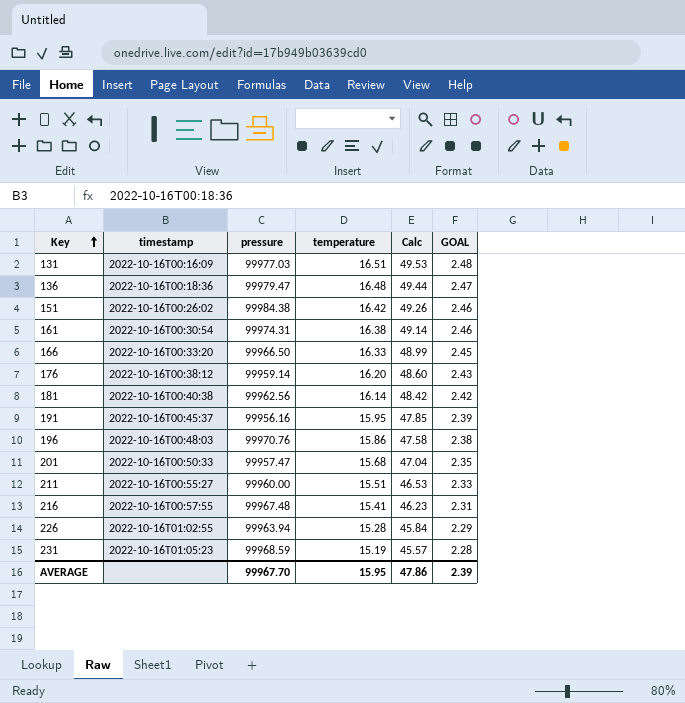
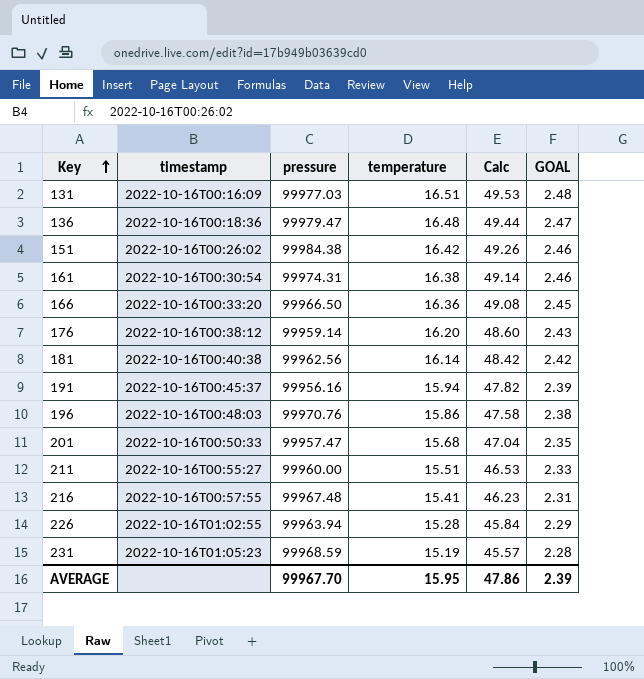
166 | temperature: 16.33 -> 16.36
166 | Calc: 48.99 -> 49.08
191 | temperature: 15.95 -> 15.94
191 | Calc: 47.85 -> 47.82

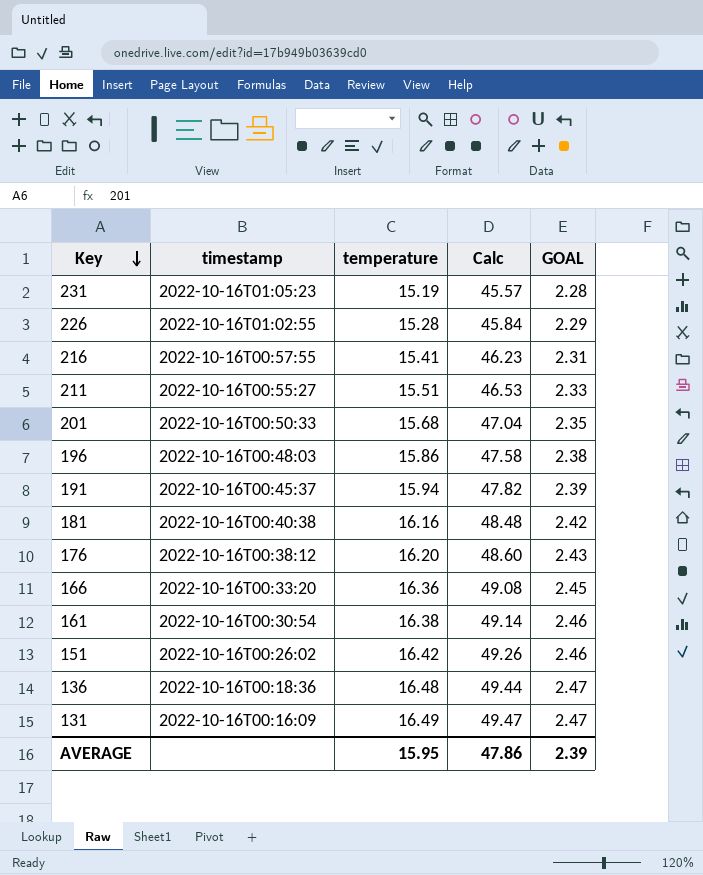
row order: Key ascending -> Key descending
column pressure | position: 3 -> none
181 | temperature: 16.14 -> 16.16
181 | Calc: 48.42 -> 48.48
131 | temperature: 16.51 -> 16.49
131 | Calc: 49.53 -> 49.47
131 | GOAL: 2.48 -> 2.47

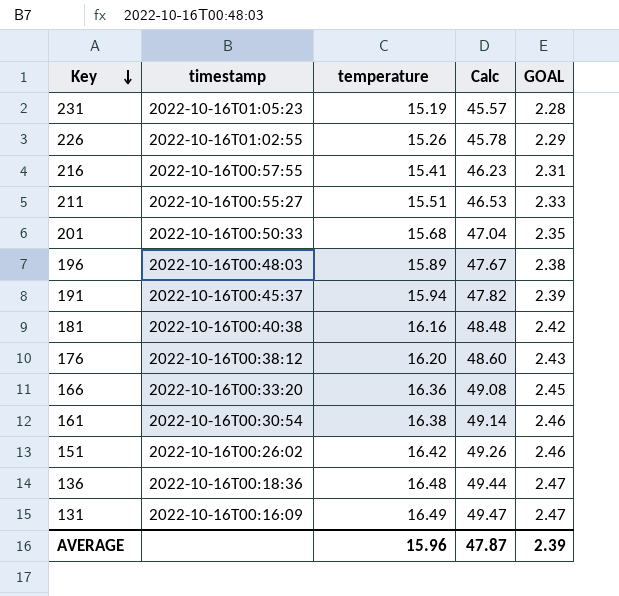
226 | temperature: 15.28 -> 15.26
226 | Calc: 45.84 -> 45.78
196 | temperature: 15.86 -> 15.89
196 | Calc: 47.58 -> 47.67
AVERAGE | temperature: 15.95 -> 15.96
AVERAGE | Calc: 47.86 -> 47.87

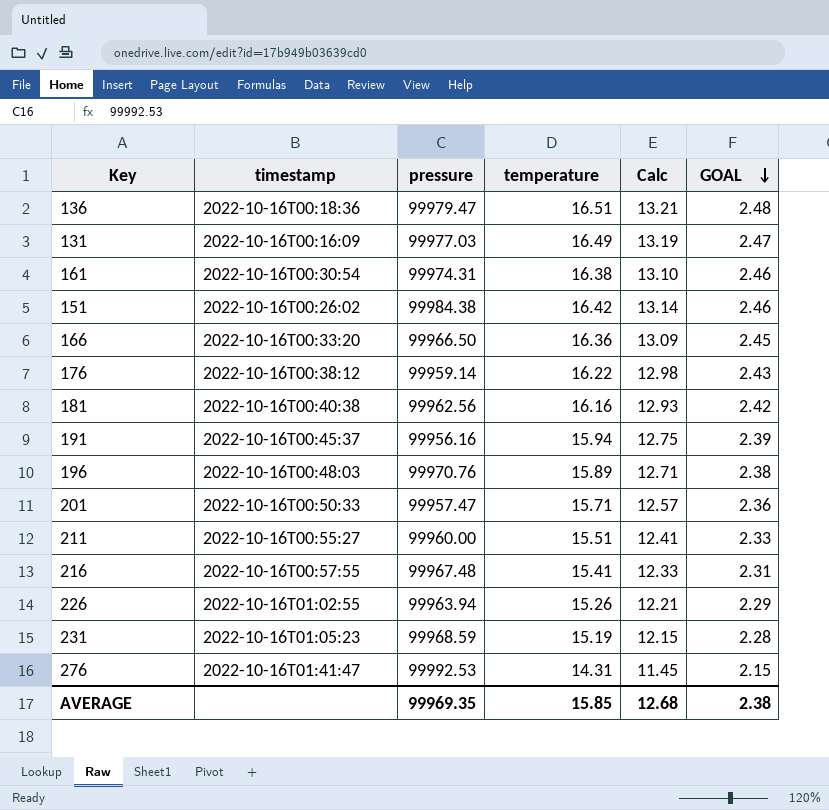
row order: Key descending -> GOAL descending
column pressure | position: none -> 3
column Calc | formula: [temperature] * 3 -> [temperature] * 0.8
136 | temperature: 16.48 -> 16.51
136 | GOAL: 2.47 -> 2.48
176 | temperature: 16.20 -> 16.22
201 | temperature: 15.68 -> 15.71
201 | GOAL: 2.35 -> 2.36
row 276: none -> 2022-10-16T01:41:47 | 99992.53 | 14.31 | 11.45 | 2.15
AVERAGE | temperature: 15.96 -> 15.85
AVERAGE | Calc: 47.87 -> 12.68
AVERAGE | GOAL: 2.39 -> 2.38

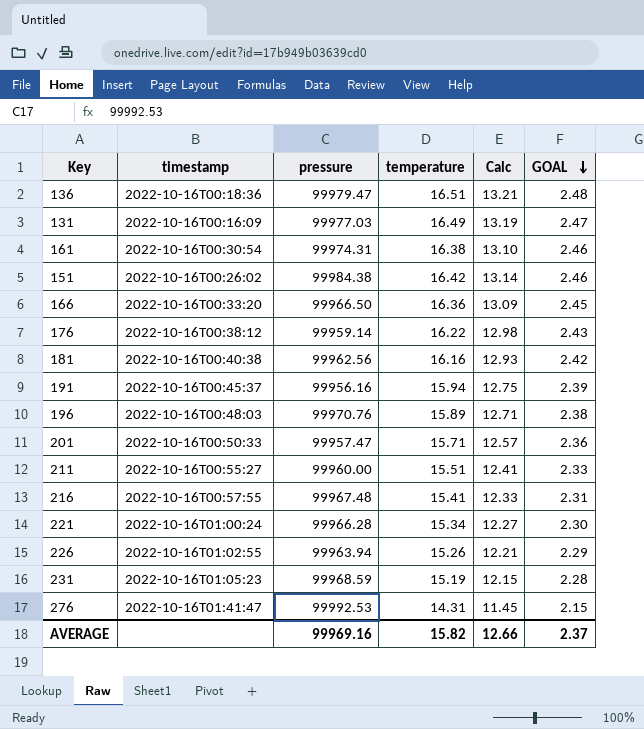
row 221: none -> 2022-10-16T01:00:24 | 99966.28 | 15.34 | 12.27 | 2.30
AVERAGE | pressure: 99969.35 -> 99969.16
AVERAGE | temperature: 15.85 -> 15.82
AVERAGE | Calc: 12.68 -> 12.66
AVERAGE | GOAL: 2.38 -> 2.37

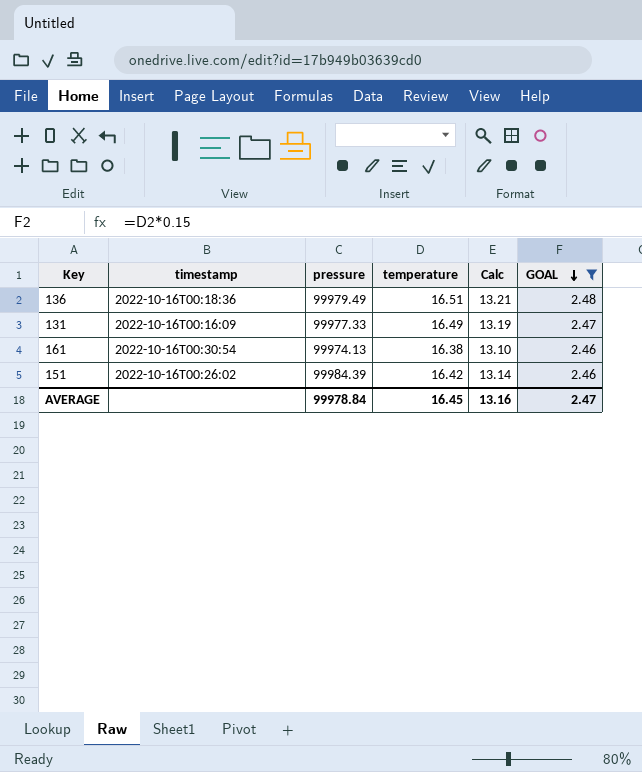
filter: none -> GOAL >= 2.46
136 | pressure: 99979.47 -> 99979.49
131 | pressure: 99977.03 -> 99977.33
161 | pressure: 99974.31 -> 99974.13
151 | pressure: 99984.38 -> 99984.39
AVERAGE | pressure: 99969.16 -> 99978.84
AVERAGE | temperature: 15.82 -> 16.45
AVERAGE | Calc: 12.66 -> 13.16
AVERAGE | GOAL: 2.37 -> 2.47

